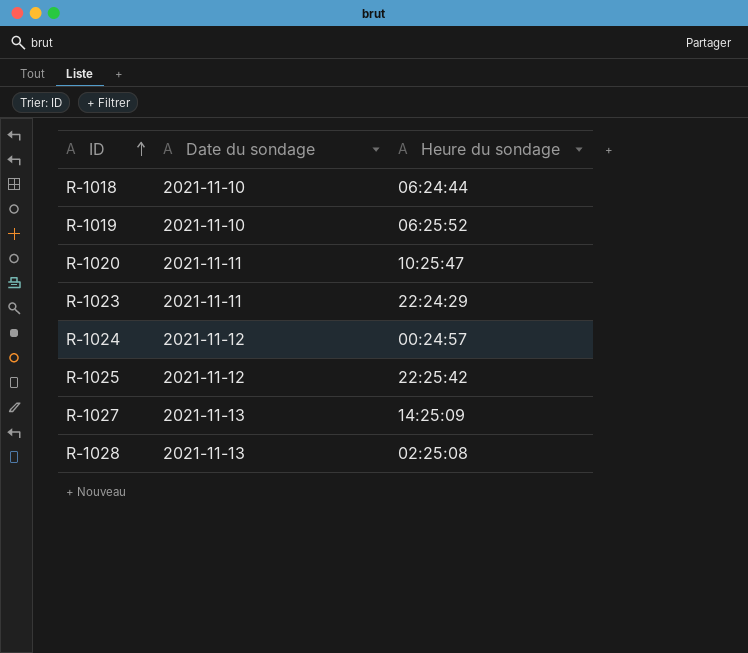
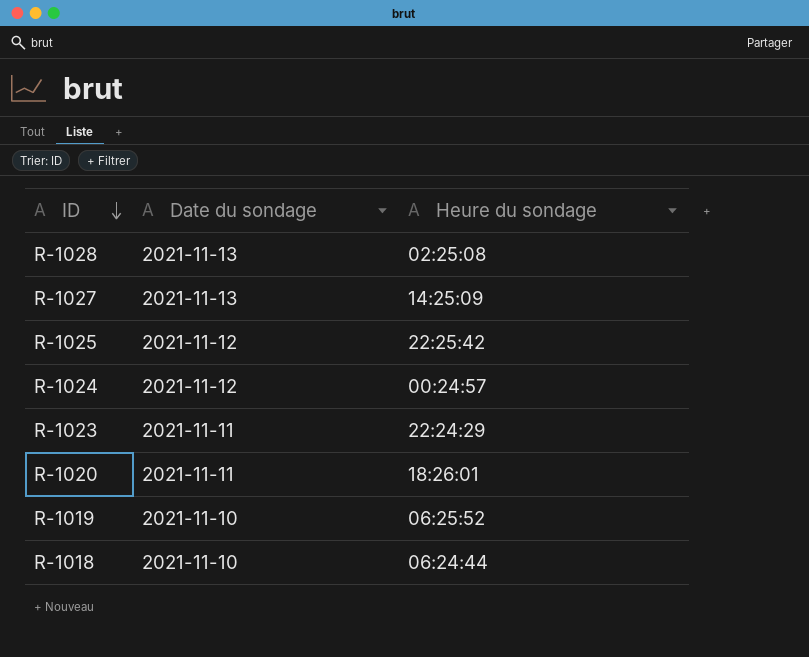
row order: ID ascending -> ID descending
R-1020 | Heure du sondage: 10:25:47 -> 18:26:01

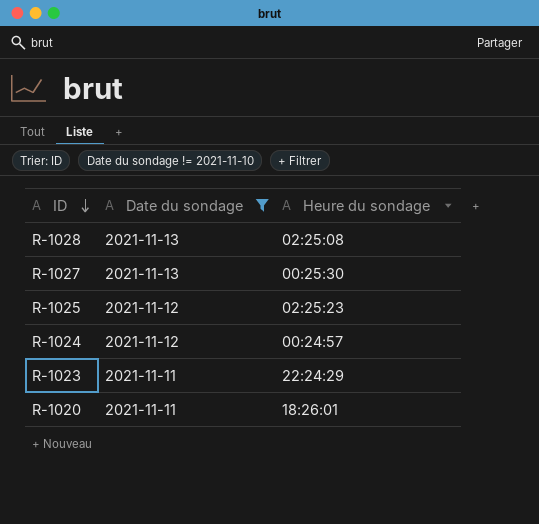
filter: none -> Date du sondage != 2021-11-10
R-1027 | Heure du sondage: 14:25:09 -> 00:25:30
R-1025 | Heure du sondage: 22:25:42 -> 02:25:23

